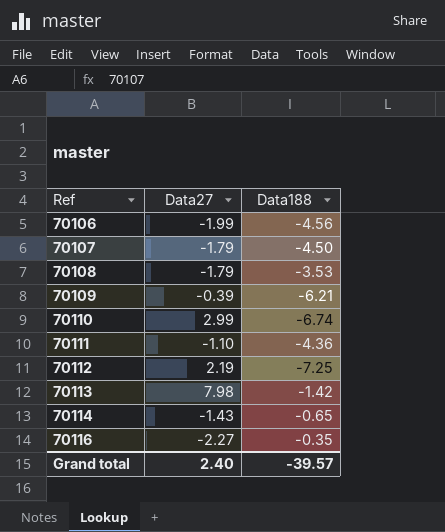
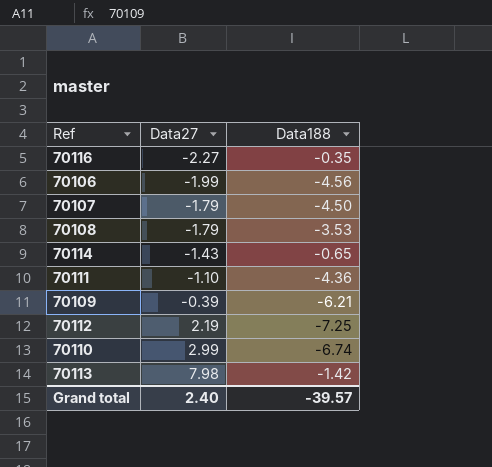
row order: Ref ascending -> Data27 ascending

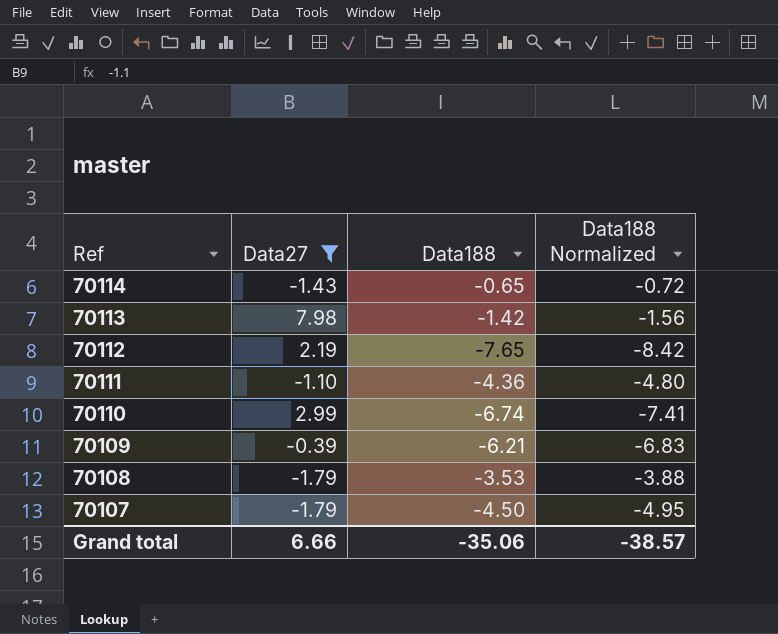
filter: none -> Data27 >= -1.79
row order: Data27 ascending -> Ref descending
column Data188 Normalized | formula: none -> [Data188] * 1.1
70112 | Data188: -7.25 -> -7.65
Grand total | Data27: 2.40 -> 6.66
Grand total | Data188: -39.57 -> -35.06

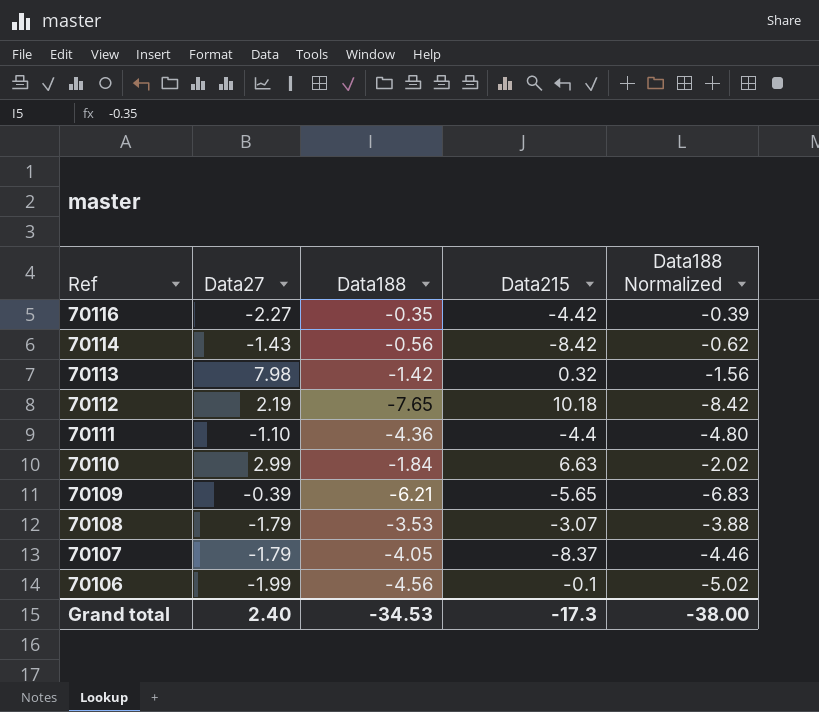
filter: Data27 >= -1.79 -> none
column Data215 | position: none -> 4
70114 | Data188: -0.65 -> -0.56
70114 | Data188 Normalized: -0.72 -> -0.62
70110 | Data188: -6.74 -> -1.84
70110 | Data188 Normalized: -7.41 -> -2.02
70107 | Data188: -4.50 -> -4.05
70107 | Data188 Normalized: -4.95 -> -4.46
Grand total | Data27: 6.66 -> 2.40
Grand total | Data188: -35.06 -> -34.53
Grand total | Data188 Normalized: -38.57 -> -38.00

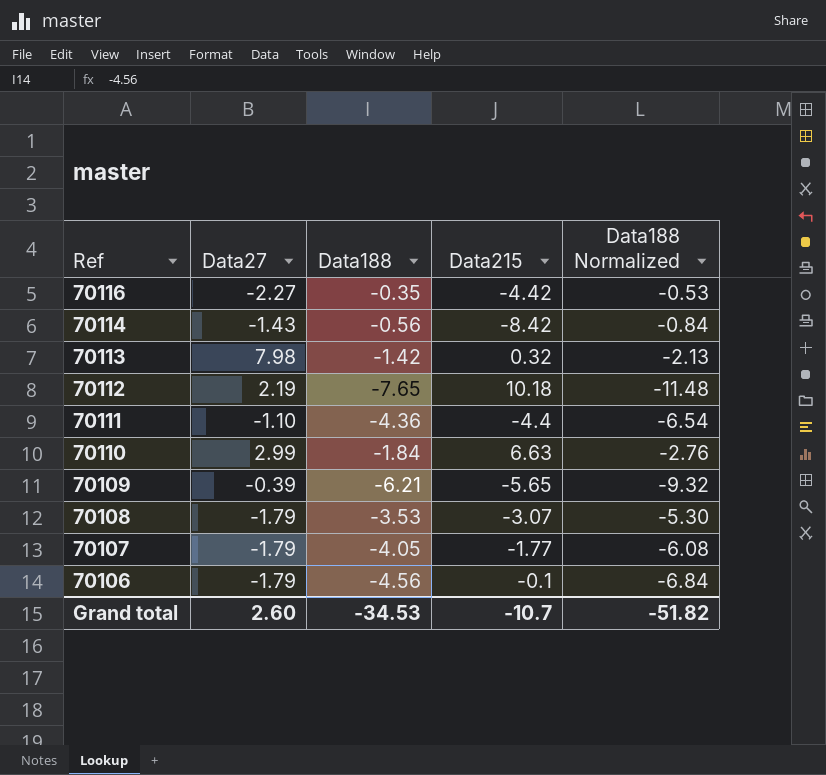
column Data188 Normalized | formula: [Data188] * 1.1 -> [Data188] * 1.5
70107 | Data215: -8.37 -> -1.77
70106 | Data27: -1.99 -> -1.79
Grand total | Data27: 2.40 -> 2.60
Grand total | Data215: -17.3 -> -10.7
Grand total | Data188 Normalized: -38.00 -> -51.82

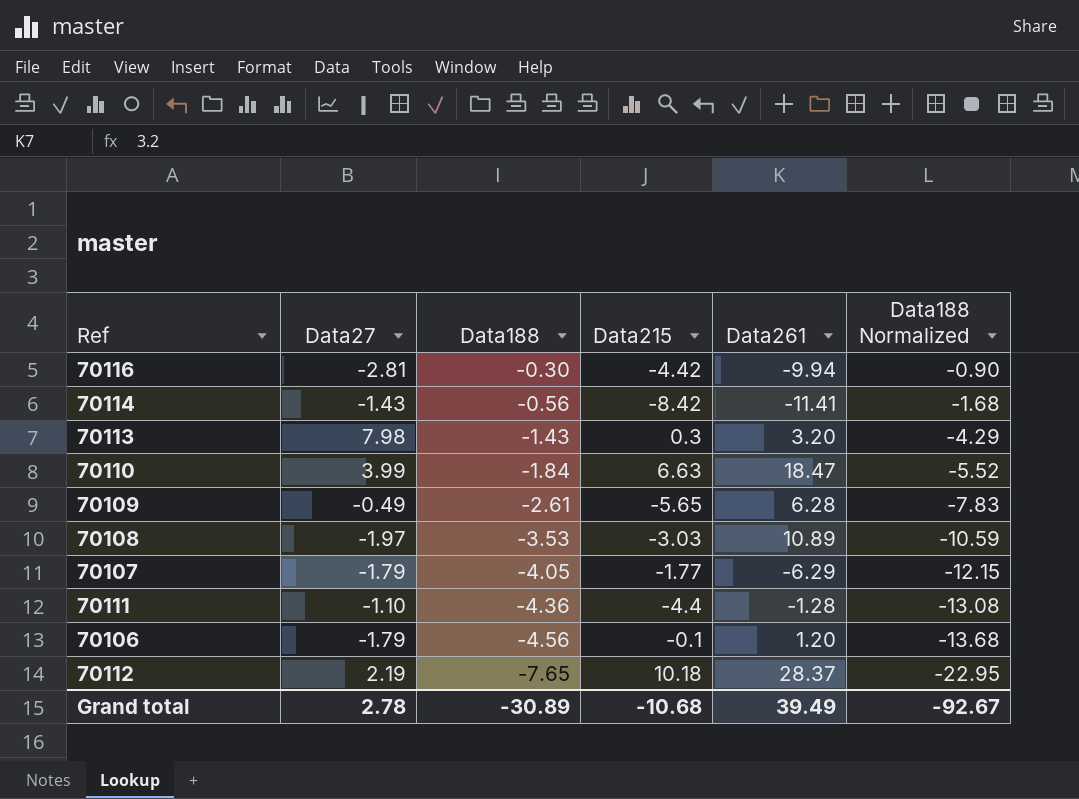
row order: Ref descending -> Data188 descending
column Data261 | position: none -> 5
column Data188 Normalized | formula: [Data188] * 1.5 -> [Data188] * 3
70116 | Data27: -2.27 -> -2.81
70116 | Data188: -0.35 -> -0.30
70113 | Data188: -1.42 -> -1.43
70113 | Data215: 0.32 -> 0.3
70110 | Data27: 2.99 -> 3.99
70109 | Data27: -0.39 -> -0.49
70109 | Data188: -6.21 -> -2.61
70108 | Data27: -1.79 -> -1.97
70108 | Data215: -3.07 -> -3.03
Grand total | Data27: 2.60 -> 2.78
Grand total | Data188: -34.53 -> -30.89
Grand total | Data215: -10.7 -> -10.68
Grand total | Data188 Normalized: -51.82 -> -92.67

